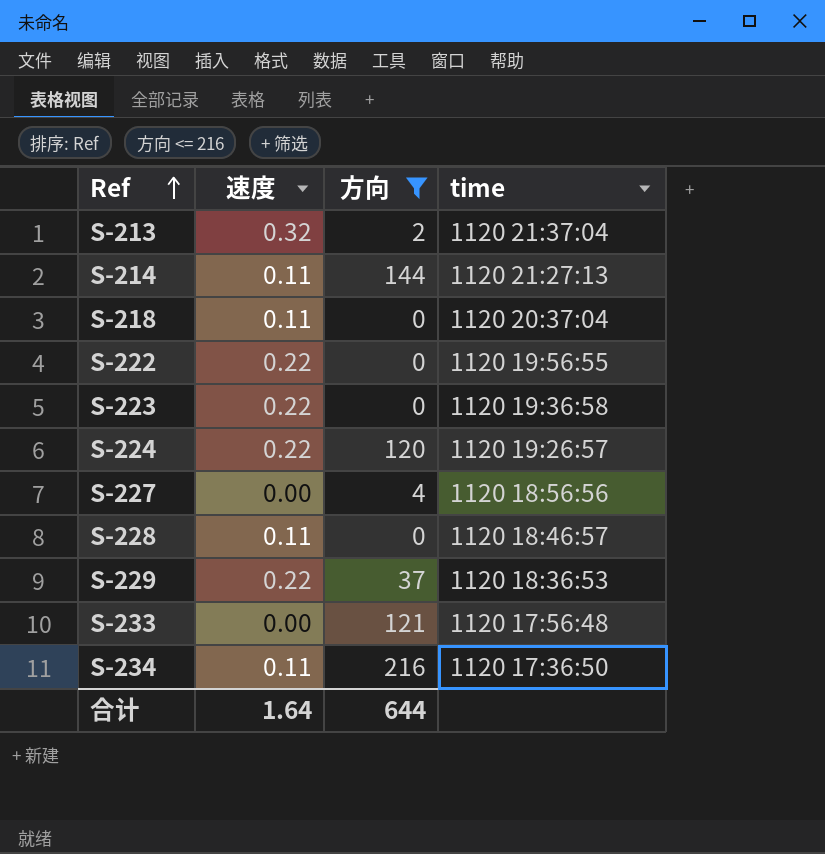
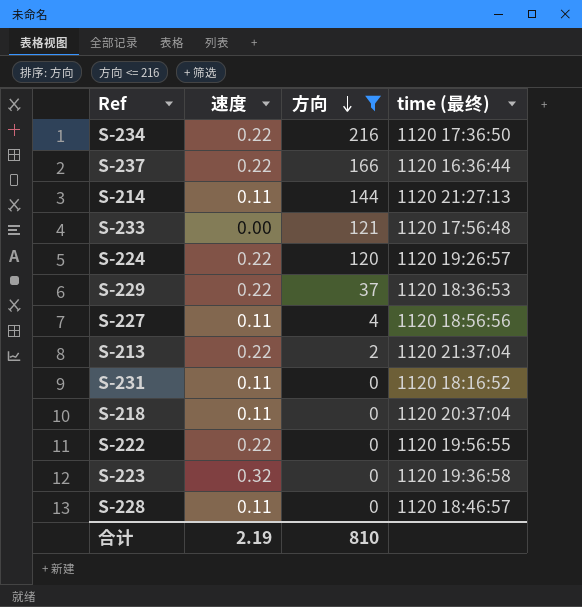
row order: Ref ascending -> 方向 descending
column name: time -> time (最终)
S-234 | 速度: 0.11 -> 0.22
row S-237: none -> 0.22 | 166 | 1120 16:36:44
S-227 | 速度: 0.00 -> 0.11
S-213 | 速度: 0.32 -> 0.22
row S-231: none -> 0.11 | 0 | 1120 18:16:52
S-223 | 速度: 0.22 -> 0.32
合计 | 速度: 1.64 -> 2.19
合计 | 方向: 644 -> 810

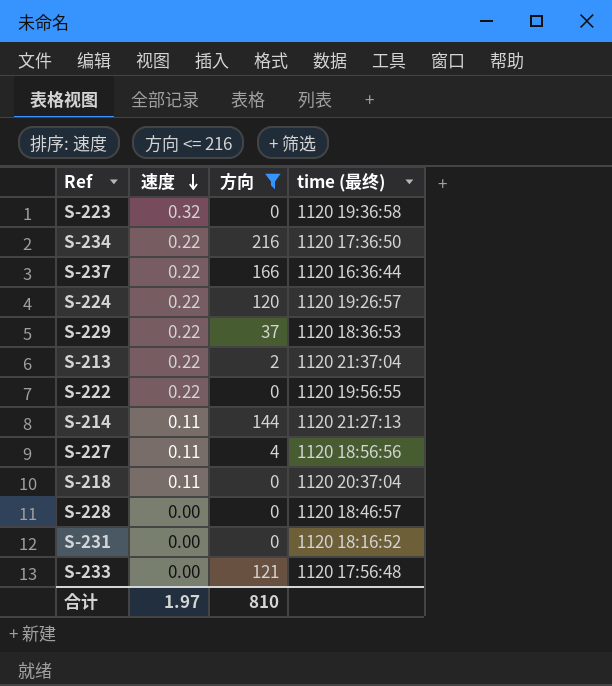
row order: 方向 descending -> 速度 descending
S-228 | 速度: 0.11 -> 0.00
S-231 | 速度: 0.11 -> 0.00
合计 | 速度: 2.19 -> 1.97

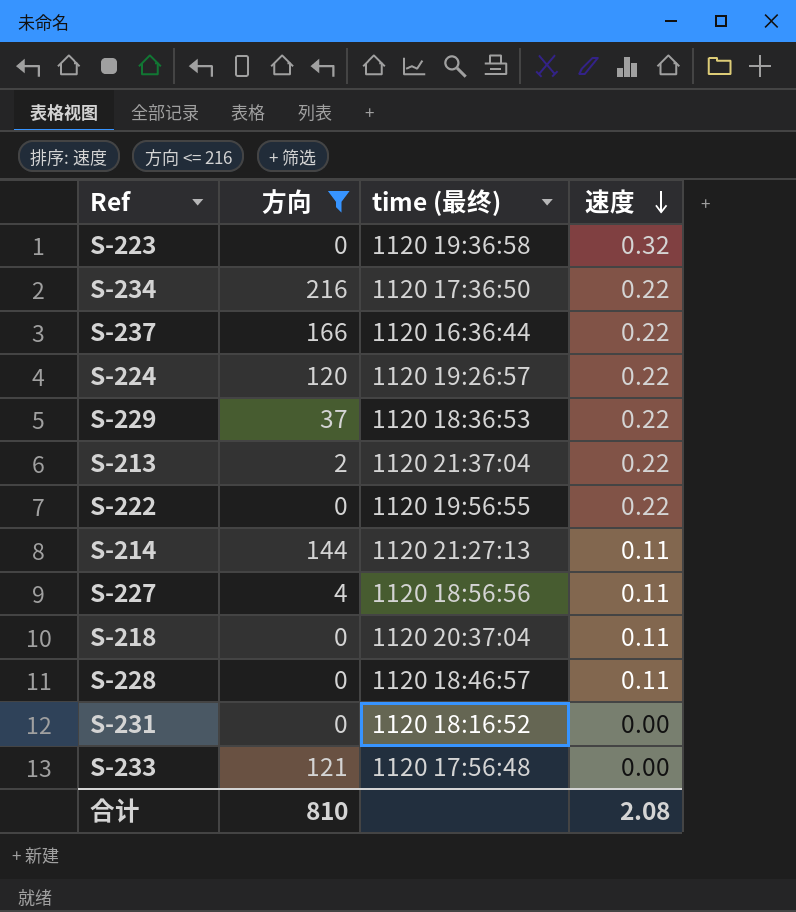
column 速度 | position: 2 -> 4
S-228 | 速度: 0.00 -> 0.11
合计 | 速度: 1.97 -> 2.08

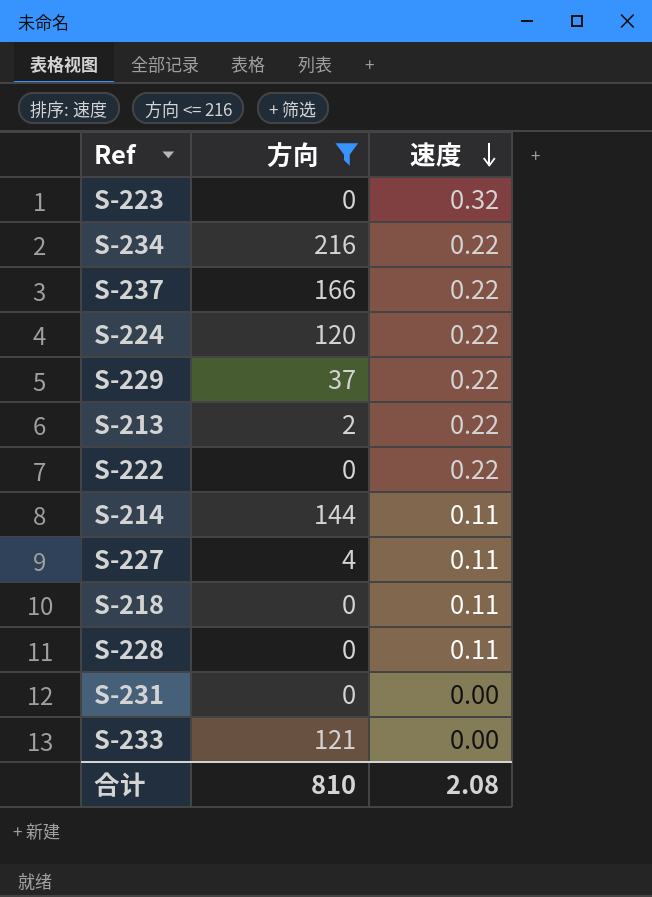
column time (最终) | position: 3 -> none

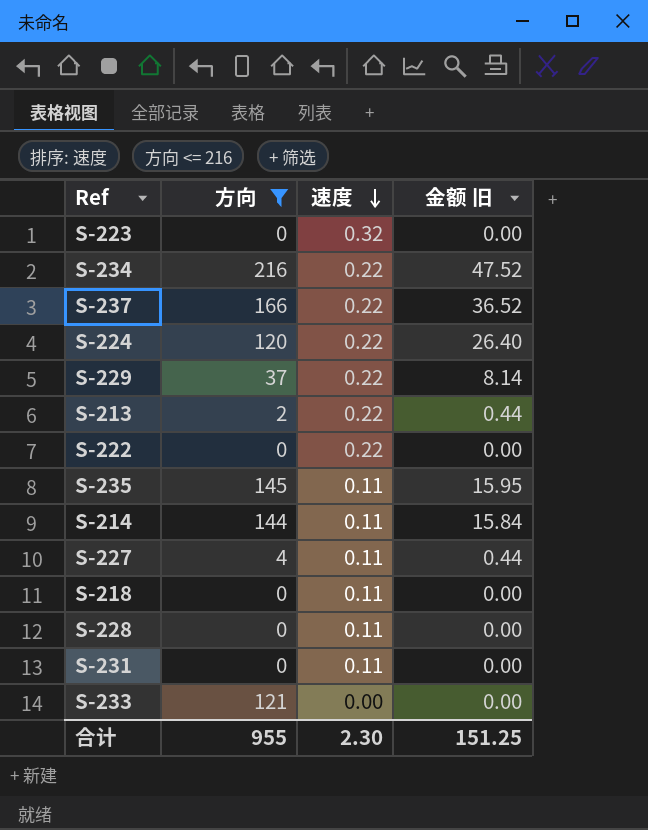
column 金额 旧 | formula: none -> [方向] * [速度]
row S-235: none -> 145 | 0.11 | 15.95
S-231 | 速度: 0.00 -> 0.11
合计 | 方向: 810 -> 955
合计 | 速度: 2.08 -> 2.30

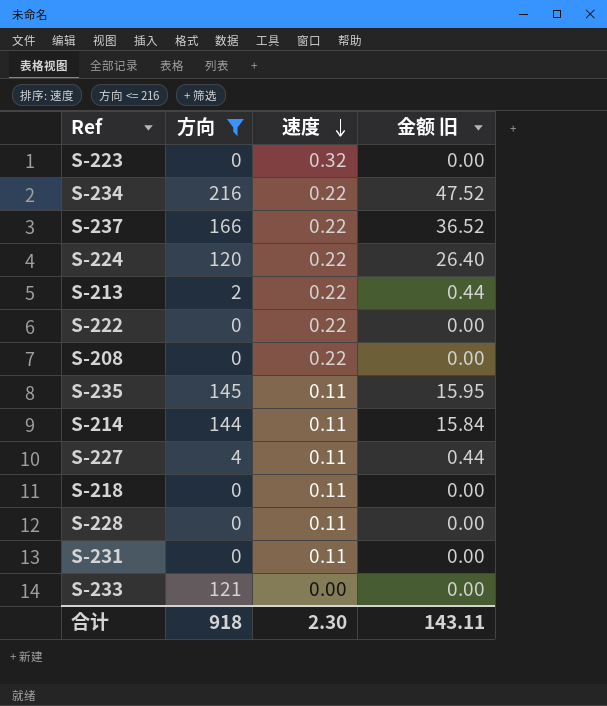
row S-229: 37 | 0.22 | 8.14 -> none
row S-208: none -> 0 | 0.22 | 0.00
合计 | 方向: 955 -> 918
合计 | 金额 旧: 151.25 -> 143.11

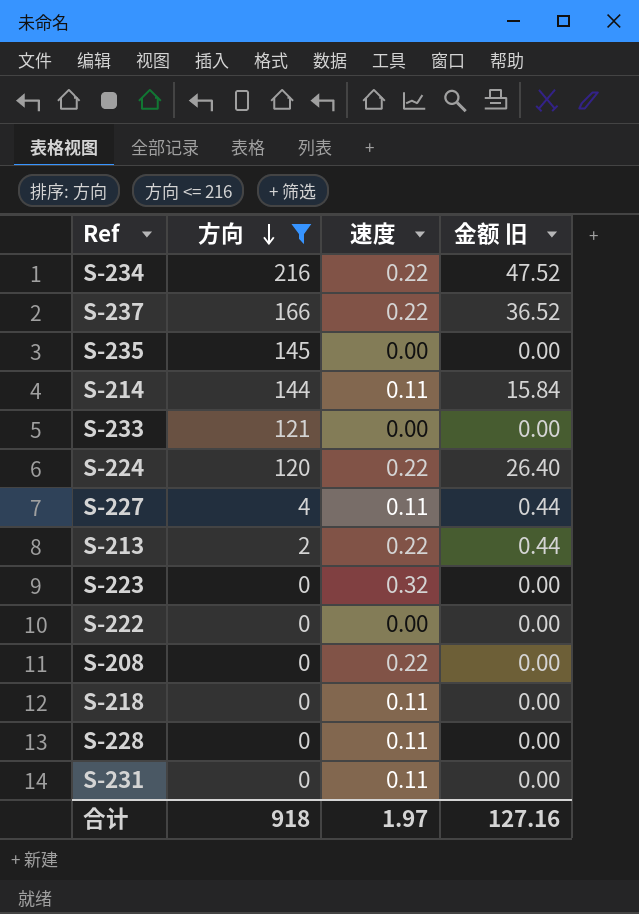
row order: 速度 descending -> 方向 descending
S-235 | 速度: 0.11 -> 0.00
S-235 | 金额 旧: 15.95 -> 0.00
S-222 | 速度: 0.22 -> 0.00
合计 | 速度: 2.30 -> 1.97
合计 | 金额 旧: 143.11 -> 127.16

